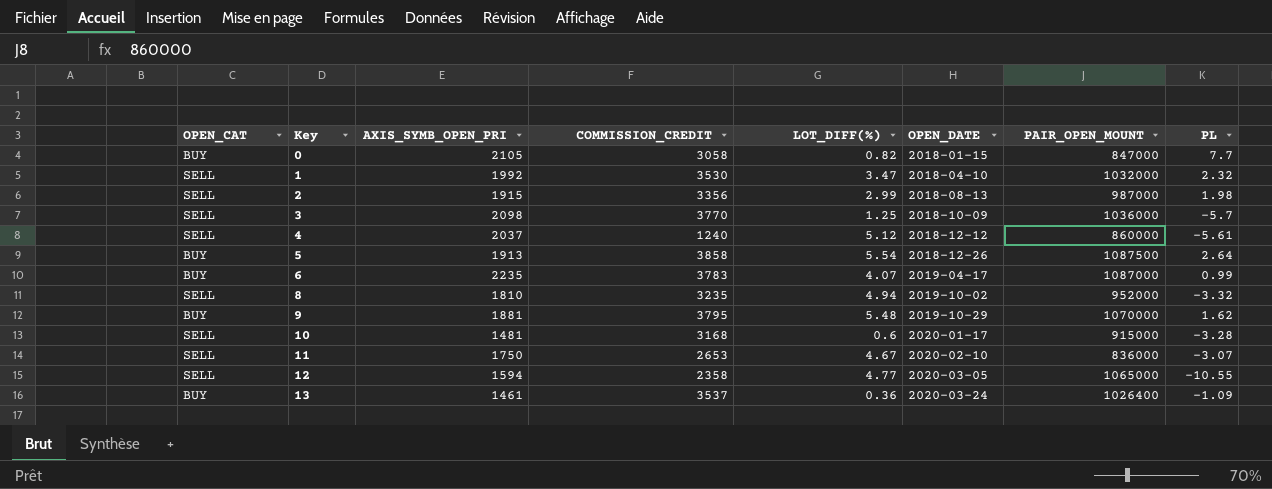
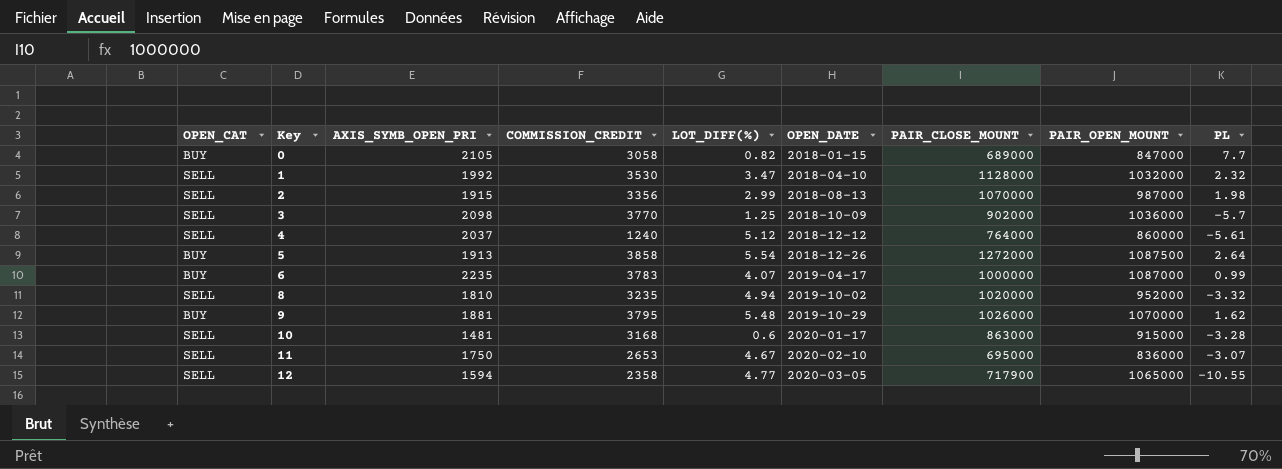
column PAIR_CLOSE_MOUNT | position: none -> 7
row 13: BUY | 1461 | 3537 | 0.36 | 2020-03-24 | 1026400 | -1.09 -> none

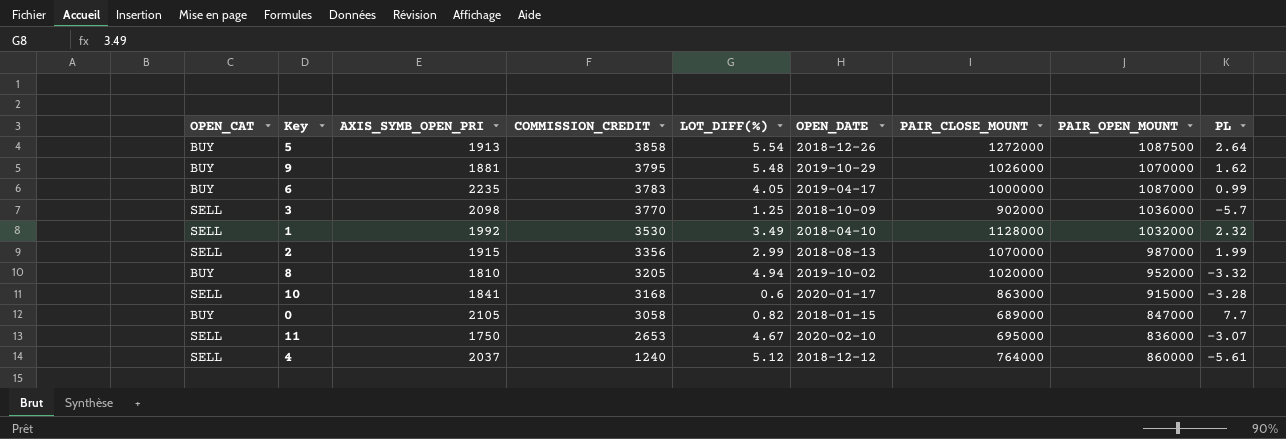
row order: Key ascending -> COMMISSION_CREDIT descending
row 12: SELL | 1594 | 2358 | 4.77 | 2020-03-05 | 717900 | 1065000 | -10.55 -> none
6 | LOT_DIFF(%): 4.07 -> 4.05
1 | LOT_DIFF(%): 3.47 -> 3.49
2 | PL: 1.98 -> 1.99
8 | OPEN_CAT: SELL -> BUY
8 | COMMISSION_CREDIT: 3235 -> 3205
10 | AXIS_SYMB_OPEN_PRI: 1481 -> 1841

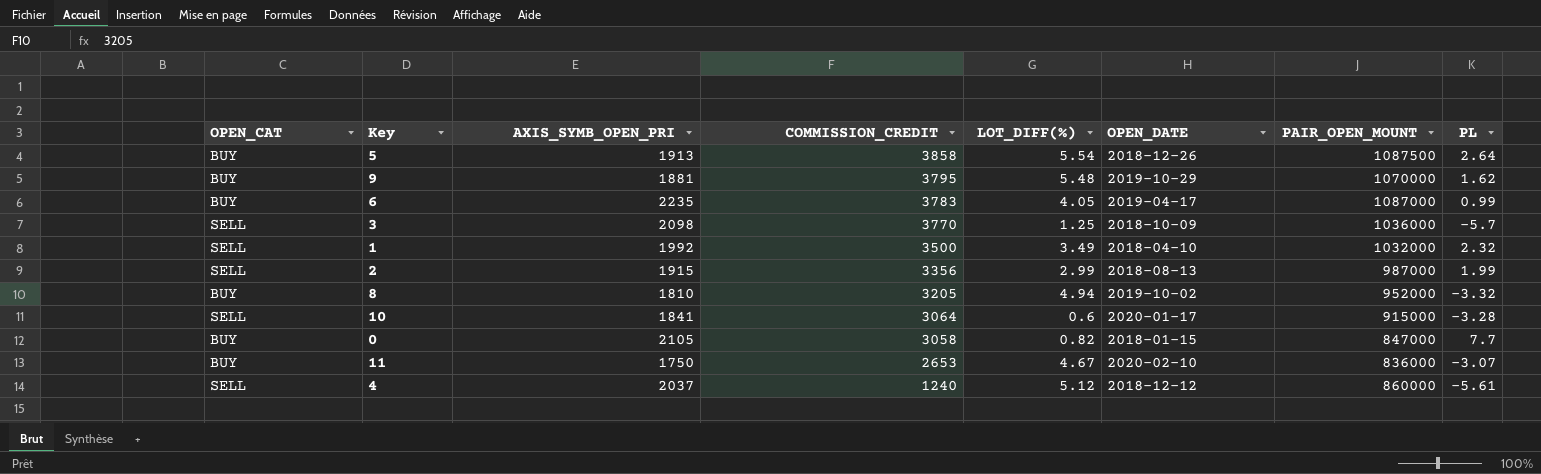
column PAIR_CLOSE_MOUNT | position: 7 -> none
1 | COMMISSION_CREDIT: 3530 -> 3500
10 | COMMISSION_CREDIT: 3168 -> 3064
11 | OPEN_CAT: SELL -> BUY

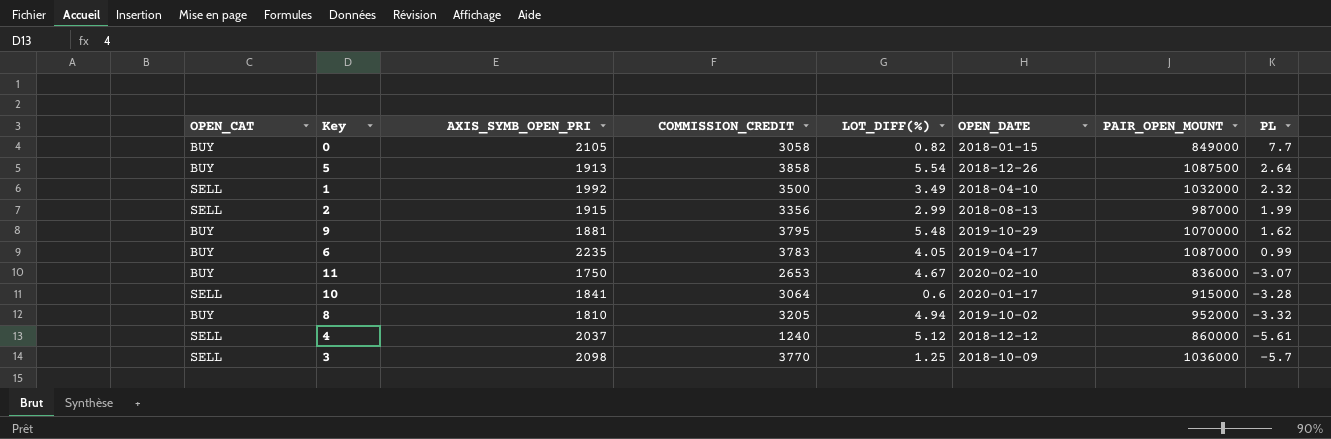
row order: COMMISSION_CREDIT descending -> PL descending
0 | PAIR_OPEN_MOUNT: 847000 -> 849000

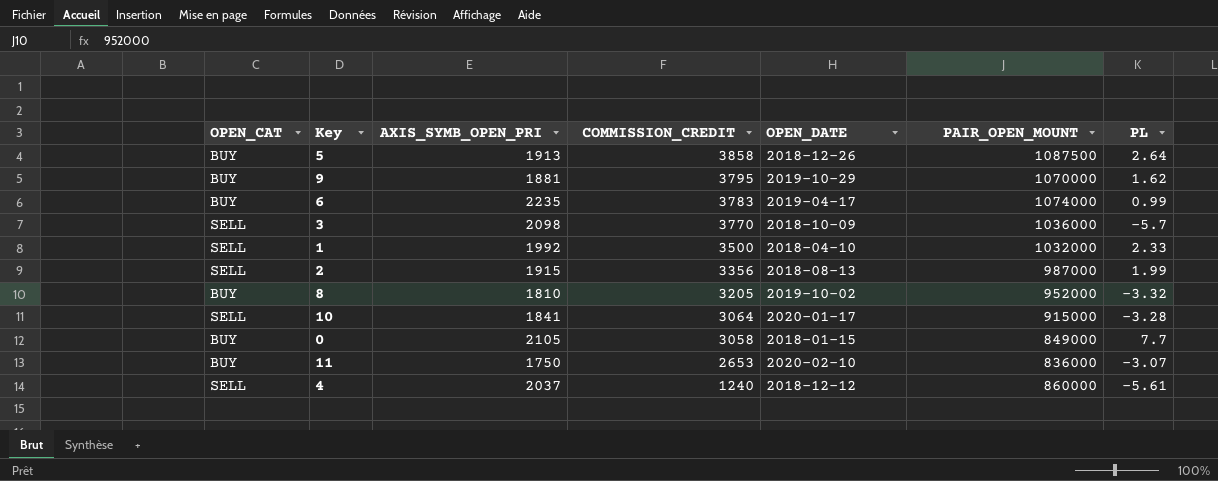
row order: PL descending -> COMMISSION_CREDIT descending
column LOT_DIFF(%) | position: 5 -> none
6 | PAIR_OPEN_MOUNT: 1087000 -> 1074000
1 | PL: 2.32 -> 2.33

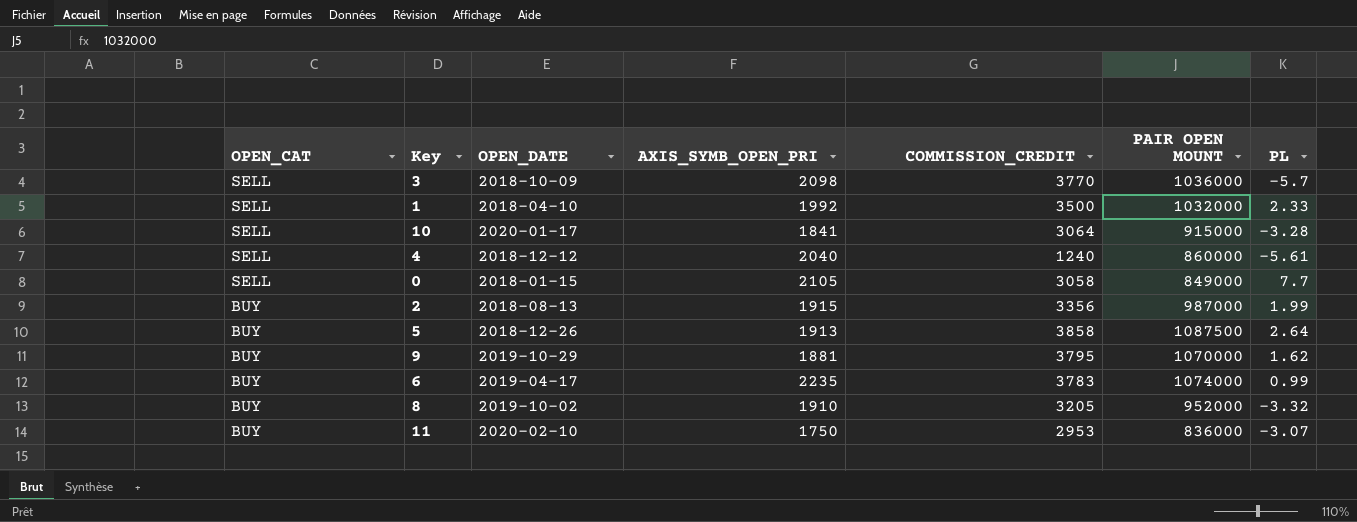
row order: COMMISSION_CREDIT descending -> OPEN_CAT descending
column OPEN_DATE | position: 5 -> 3
column name: PAIR_OPEN_MOUNT -> PAIR OPEN MOUNT
4 | AXIS_SYMB_OPEN_PRI: 2037 -> 2040
0 | OPEN_CAT: BUY -> SELL
2 | OPEN_CAT: SELL -> BUY
8 | AXIS_SYMB_OPEN_PRI: 1810 -> 1910
11 | COMMISSION_CREDIT: 2653 -> 2953

